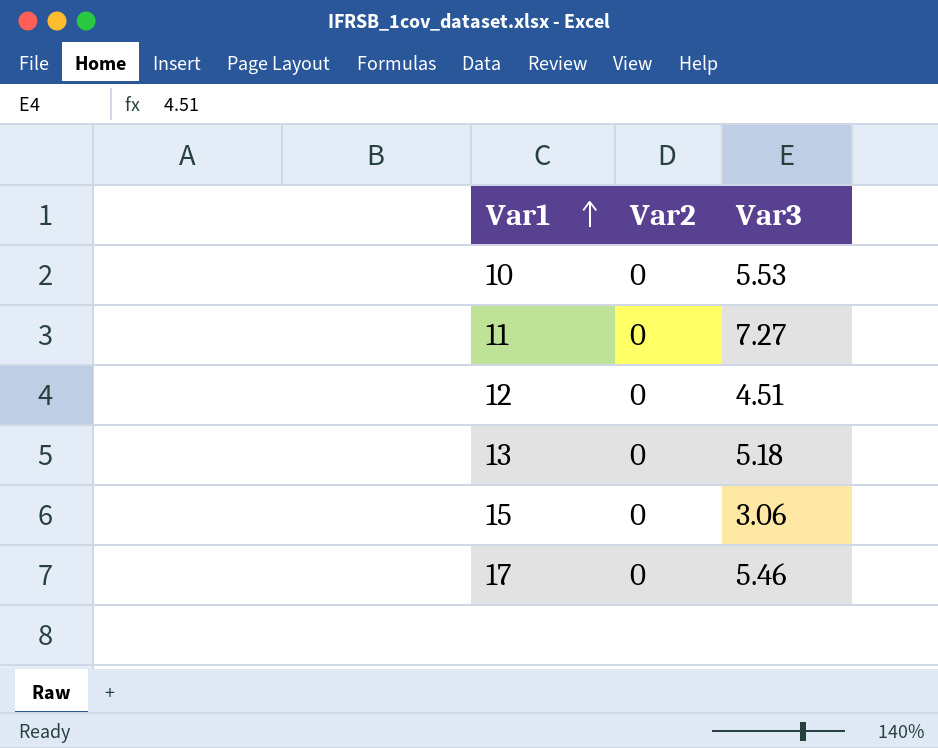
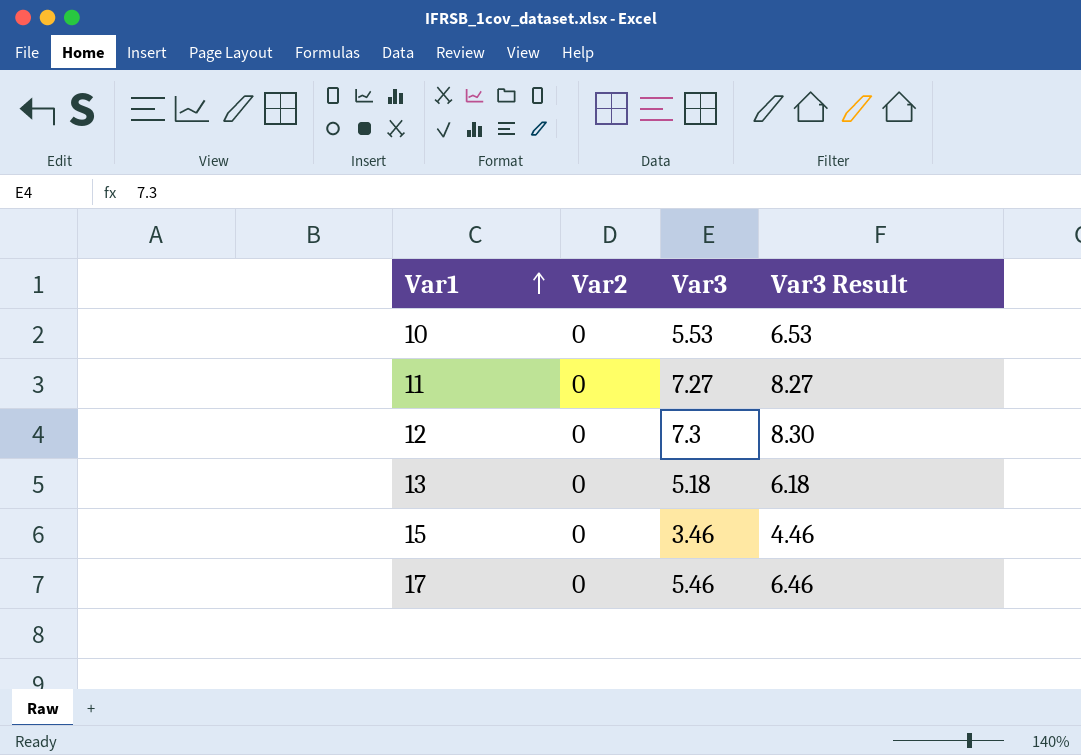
column Var3 Result | formula: none -> [Var3] + 1
12 | Var3: 4.51 -> 7.3
15 | Var3: 3.06 -> 3.46

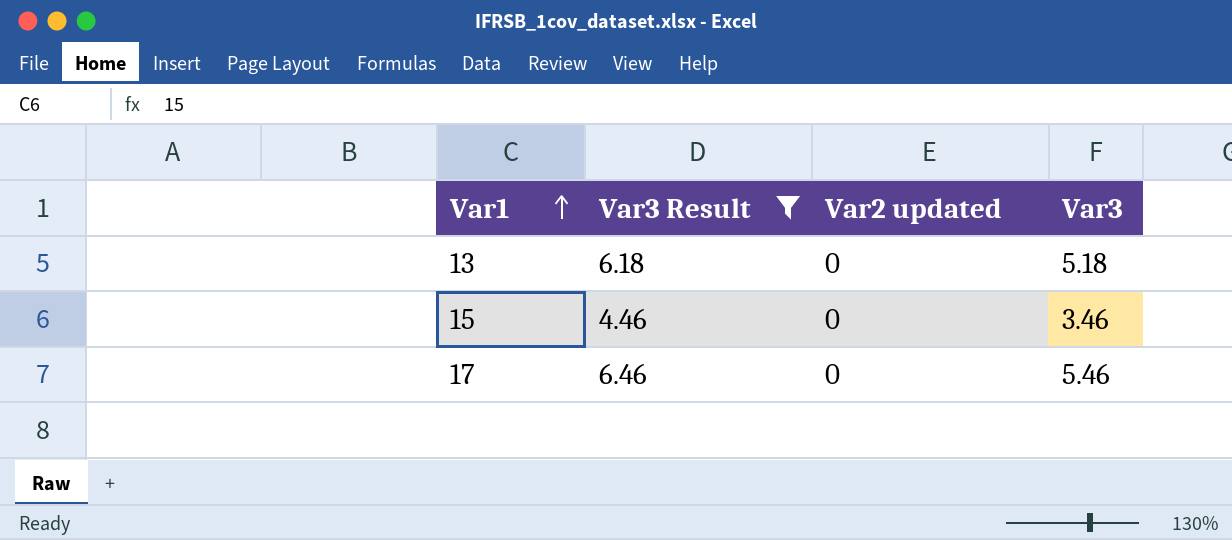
filter: none -> Var3 Result <= 6.46
column Var3 Result | position: 4 -> 2
column name: Var2 -> Var2 updated

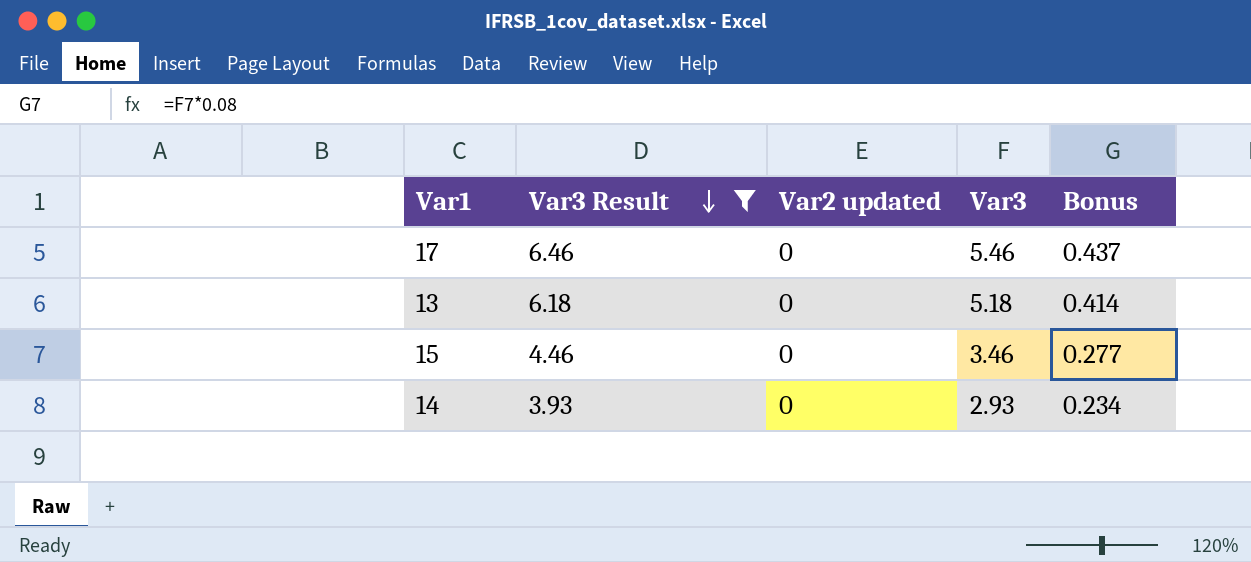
row order: Var1 ascending -> Var3 Result descending
column Bonus | formula: none -> [Var3] * 0.08
row 14: none -> 3.93 | 0 | 2.93 | 0.234

